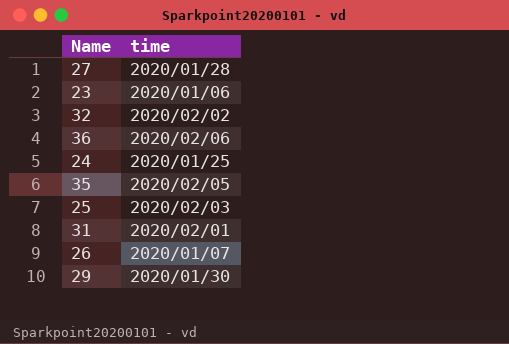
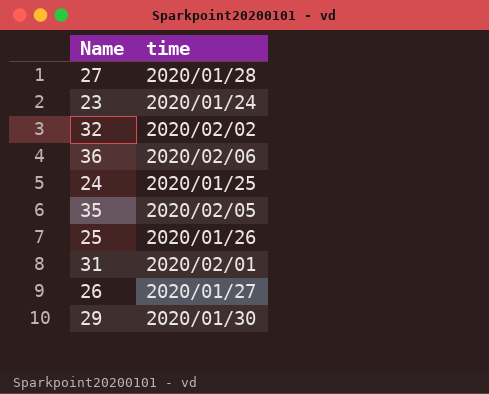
23 | time: 2020/01/06 -> 2020/01/24
25 | time: 2020/02/03 -> 2020/01/26
26 | time: 2020/01/07 -> 2020/01/27

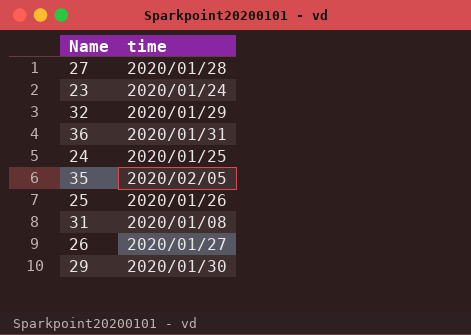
32 | time: 2020/02/02 -> 2020/01/29
36 | time: 2020/02/06 -> 2020/01/31
31 | time: 2020/02/01 -> 2020/01/08

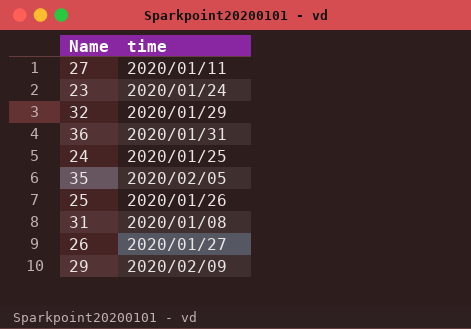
27 | time: 2020/01/28 -> 2020/01/11
29 | time: 2020/01/30 -> 2020/02/09

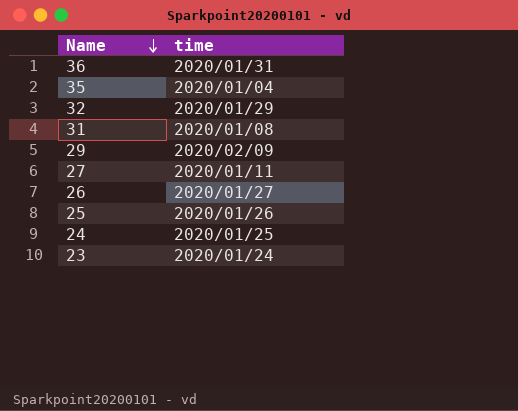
row order: none -> Name descending
35 | time: 2020/02/05 -> 2020/01/04

